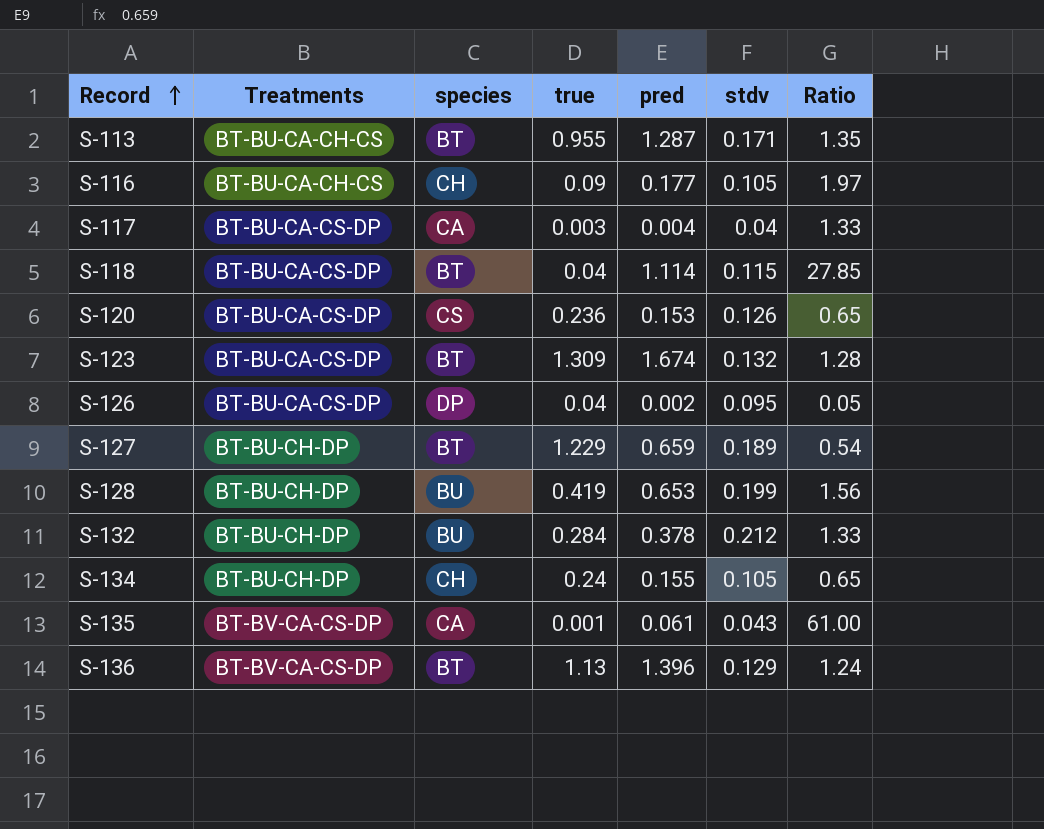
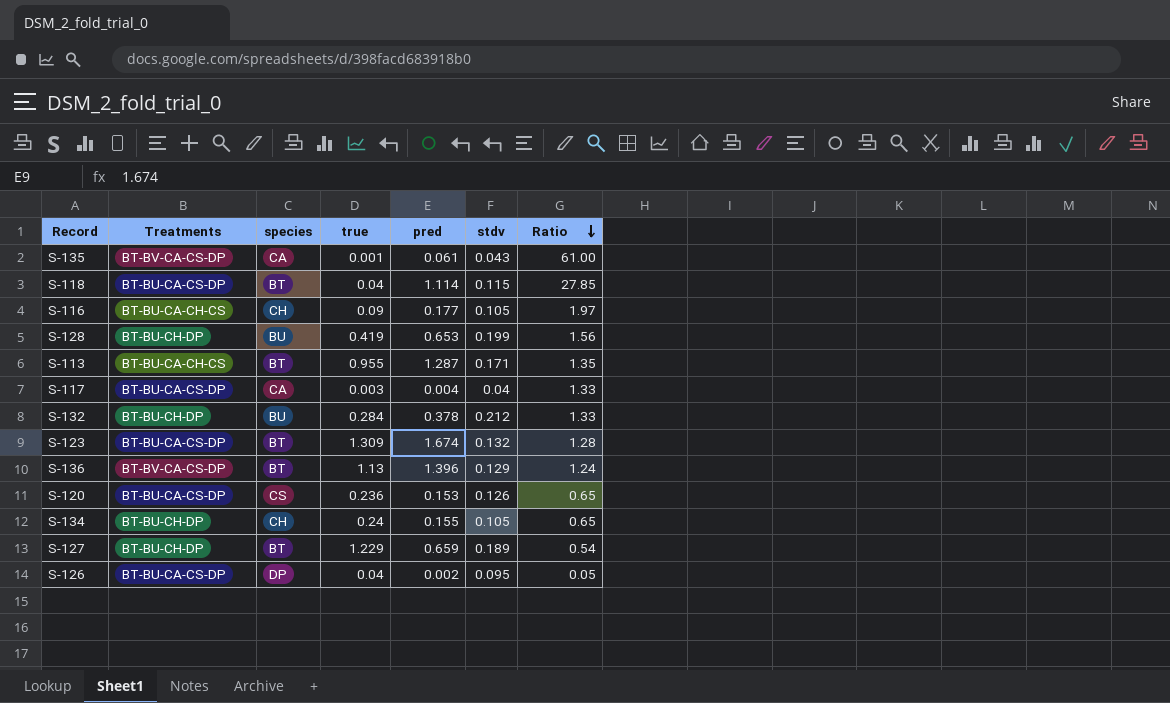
row order: Record ascending -> Ratio descending

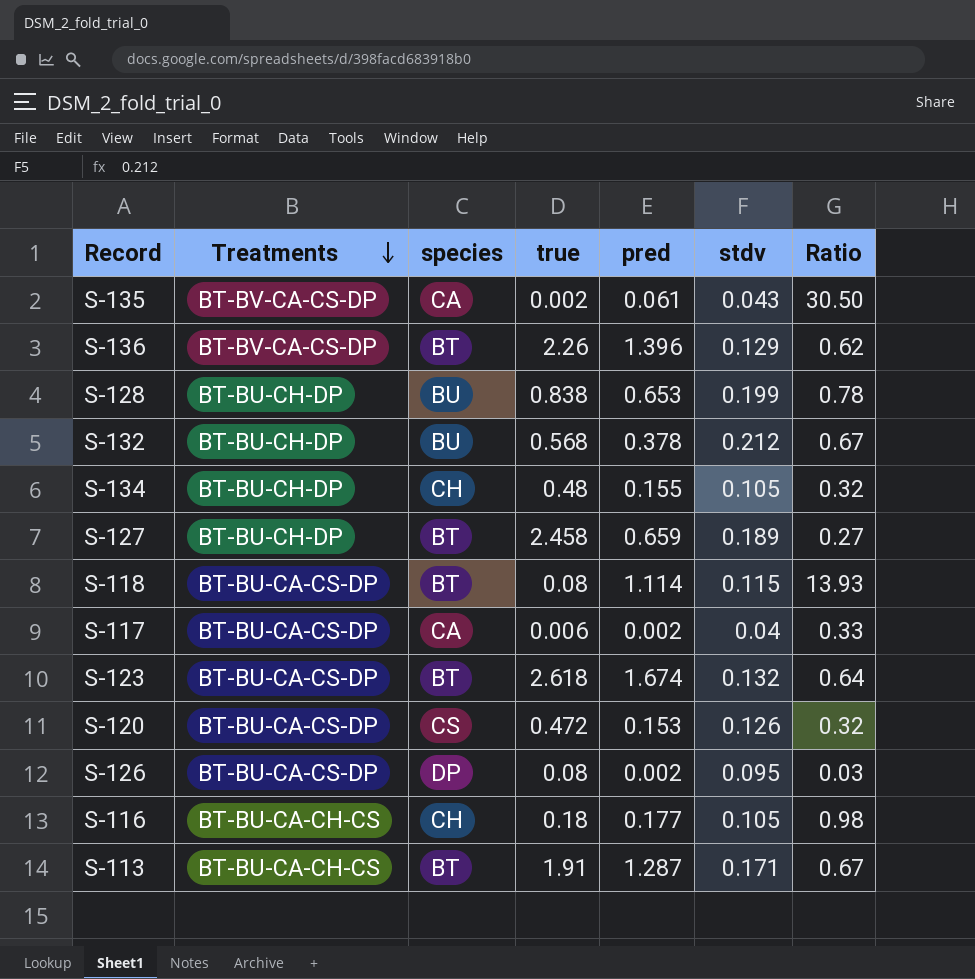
row order: Ratio descending -> Treatments descending
S-135 | true: 0.001 -> 0.002
S-135 | Ratio: 61.00 -> 30.50
S-136 | true: 1.13 -> 2.26
S-136 | Ratio: 1.24 -> 0.62
S-128 | true: 0.419 -> 0.838
S-128 | Ratio: 1.56 -> 0.78
S-132 | true: 0.284 -> 0.568
S-132 | Ratio: 1.33 -> 0.67
S-134 | true: 0.24 -> 0.48
S-134 | Ratio: 0.65 -> 0.32
S-127 | true: 1.229 -> 2.458
S-127 | Ratio: 0.54 -> 0.27
S-118 | true: 0.04 -> 0.08
S-118 | Ratio: 27.85 -> 13.93
S-117 | true: 0.003 -> 0.006
S-117 | pred: 0.004 -> 0.002
S-117 | Ratio: 1.33 -> 0.33
S-123 | true: 1.309 -> 2.618
S-123 | Ratio: 1.28 -> 0.64
S-120 | true: 0.236 -> 0.472
S-120 | Ratio: 0.65 -> 0.32
S-126 | true: 0.04 -> 0.08
S-126 | Ratio: 0.05 -> 0.03
S-116 | true: 0.09 -> 0.18
S-116 | Ratio: 1.97 -> 0.98
S-113 | true: 0.955 -> 1.91
S-113 | Ratio: 1.35 -> 0.67

